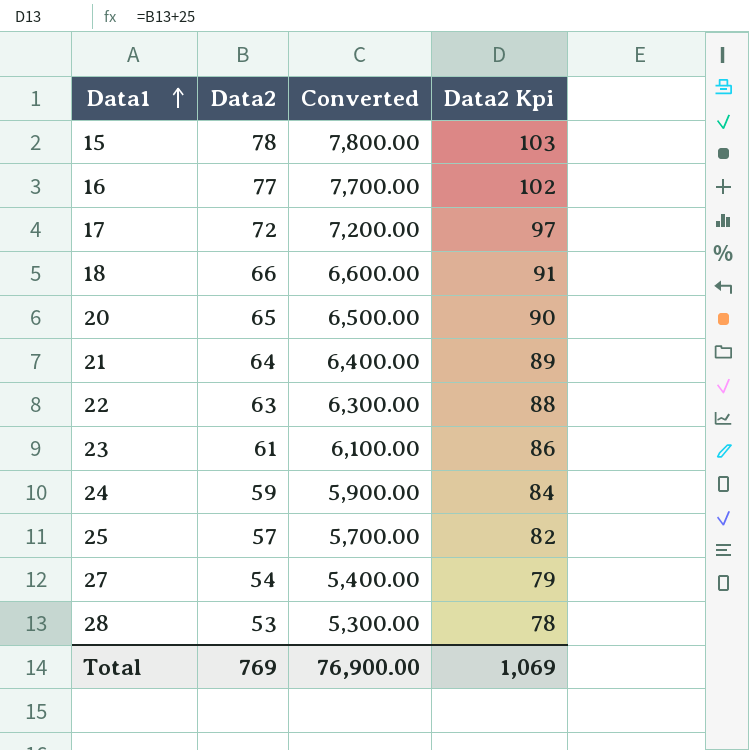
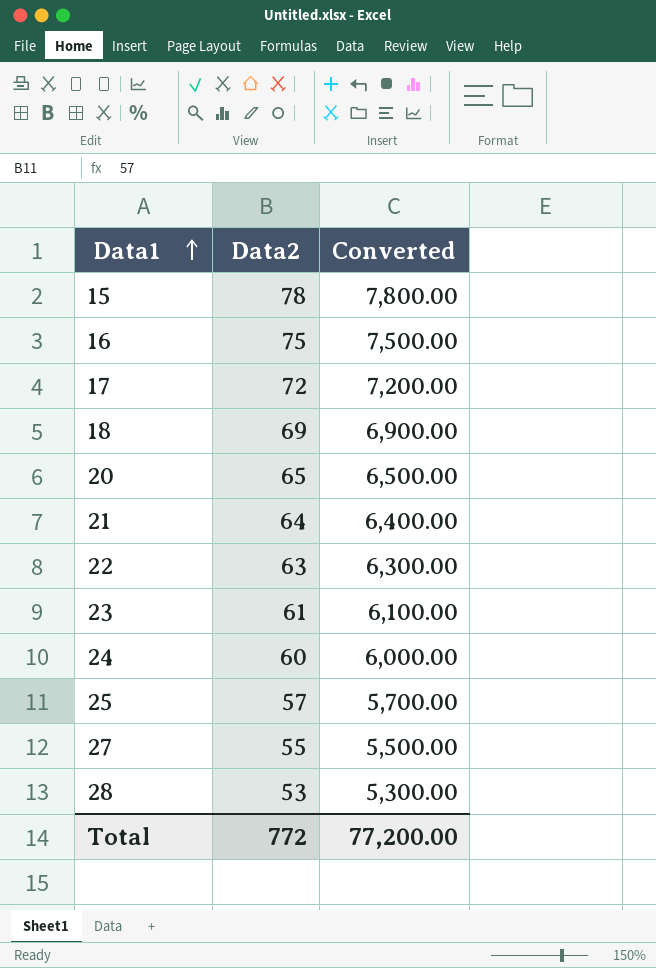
column Data2 Kpi | formula: [Data2] + 25 -> none
16 | Data2: 77 -> 75
16 | Converted: 7,700.00 -> 7,500.00
18 | Data2: 66 -> 69
18 | Converted: 6,600.00 -> 6,900.00
24 | Data2: 59 -> 60
24 | Converted: 5,900.00 -> 6,000.00
27 | Data2: 54 -> 55
27 | Converted: 5,400.00 -> 5,500.00
Total | Data2: 769 -> 772
Total | Converted: 76,900.00 -> 77,200.00

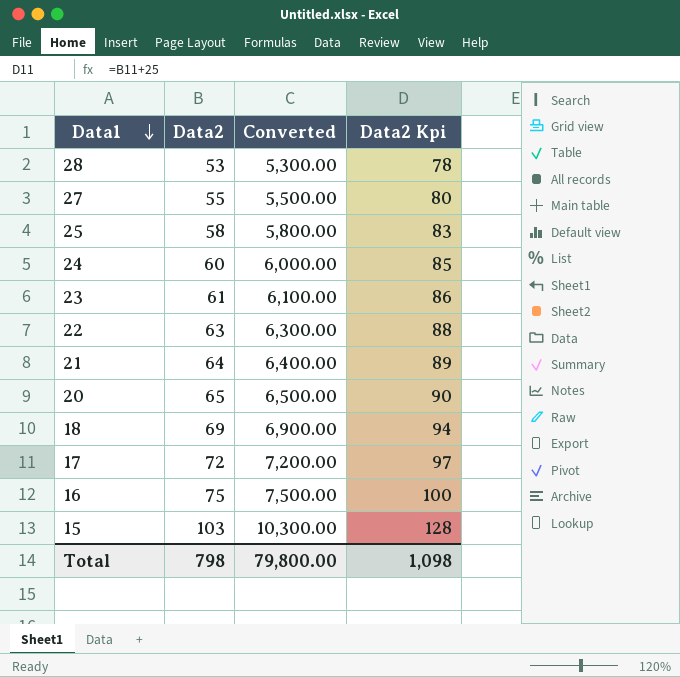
row order: Data1 ascending -> Data1 descending
column Data2 Kpi | formula: none -> [Data2] + 25
25 | Data2: 57 -> 58
25 | Converted: 5,700.00 -> 5,800.00
15 | Data2: 78 -> 103
15 | Converted: 7,800.00 -> 10,300.00
Total | Data2: 772 -> 798
Total | Converted: 77,200.00 -> 79,800.00

